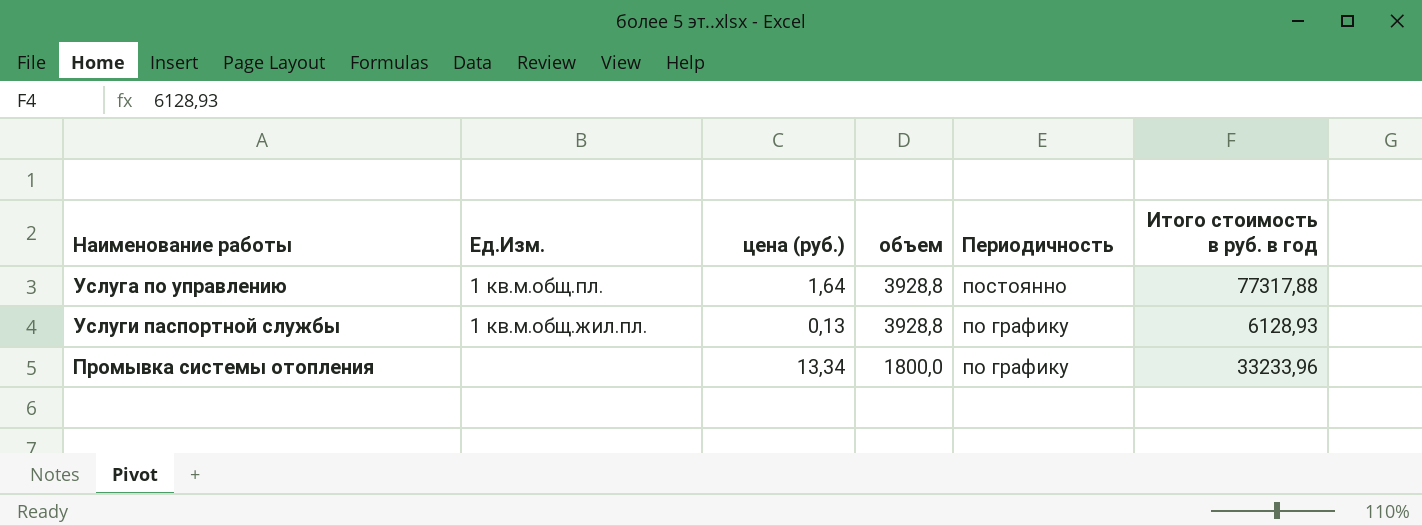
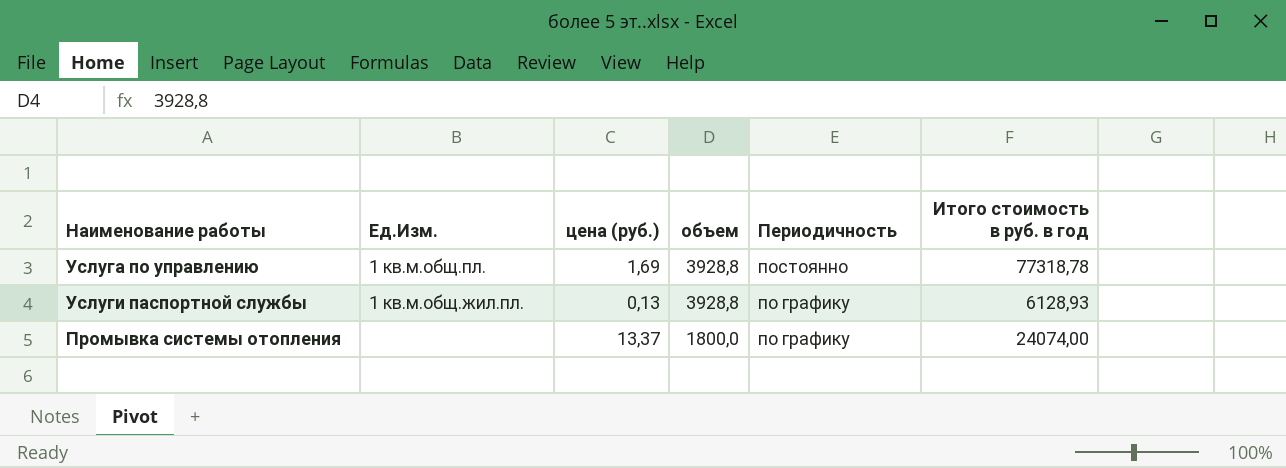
Услуга по управлению | цена (руб.): 1,64 -> 1,69
Услуга по управлению | Итого стоимость в руб. в год: 77317,88 -> 77318,78
Промывка системы отопления | цена (руб.): 13,34 -> 13,37
Промывка системы отопления | Итого стоимость в руб. в год: 33233,96 -> 24074,00

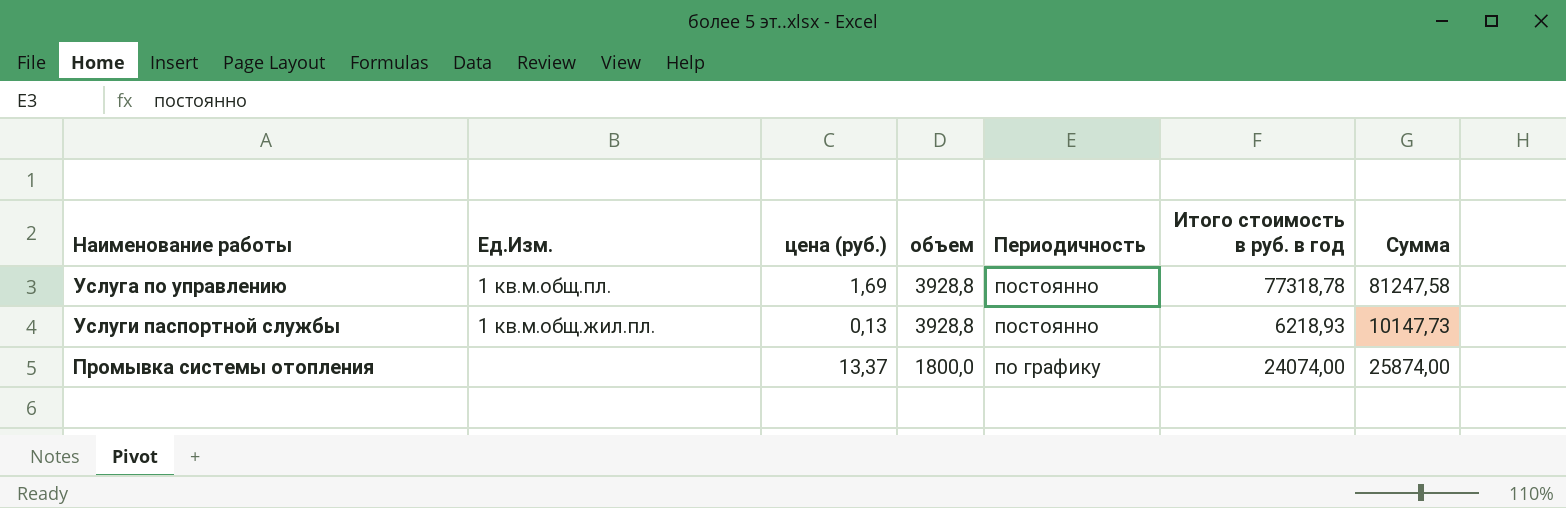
column Сумма | formula: none -> [объем] + [Итого стоимость в руб. в год]
Услуги паспортной службы | Периодичность: по графику -> постоянно
Услуги паспортной службы | Итого стоимость в руб. в год: 6128,93 -> 6218,93

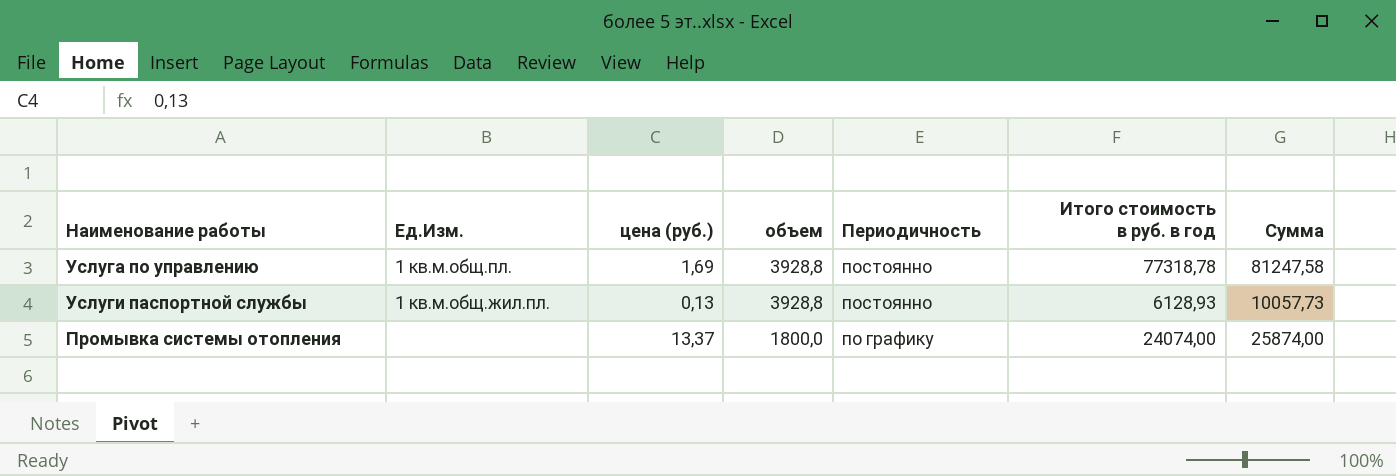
Услуги паспортной службы | Итого стоимость в руб. в год: 6218,93 -> 6128,93
Услуги паспортной службы | Сумма: 10147,73 -> 10057,73

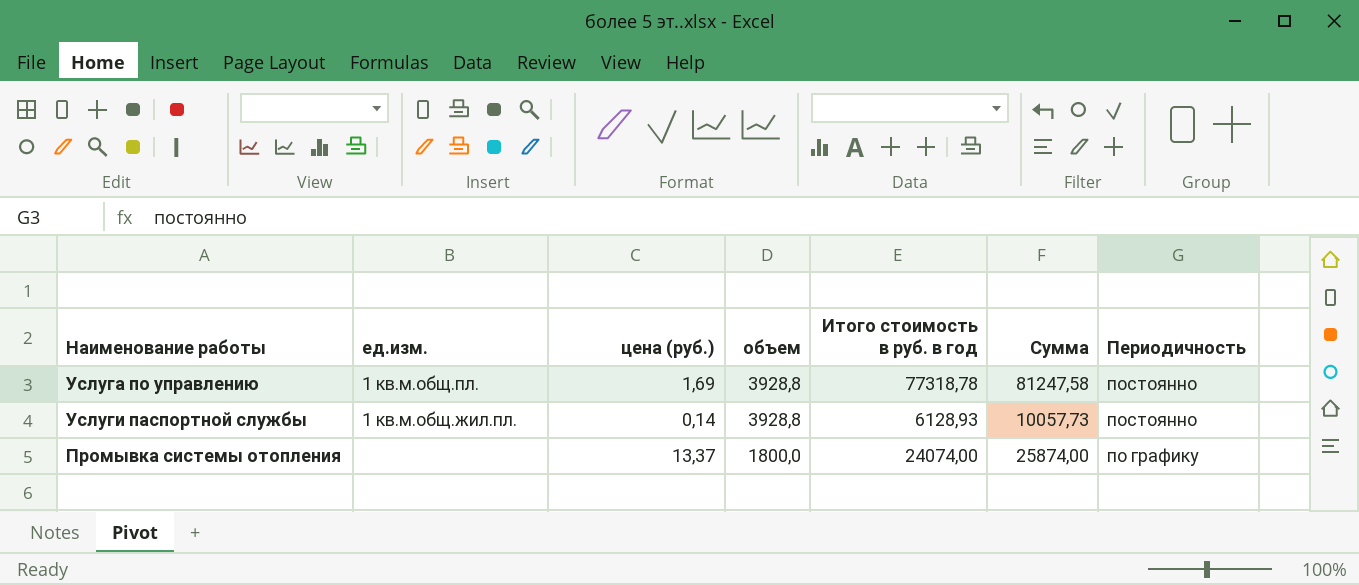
column name: Ед.Изм. -> ед.изм.
column Периодичность | position: 5 -> 7
Услуги паспортной службы | цена (руб.): 0,13 -> 0,14

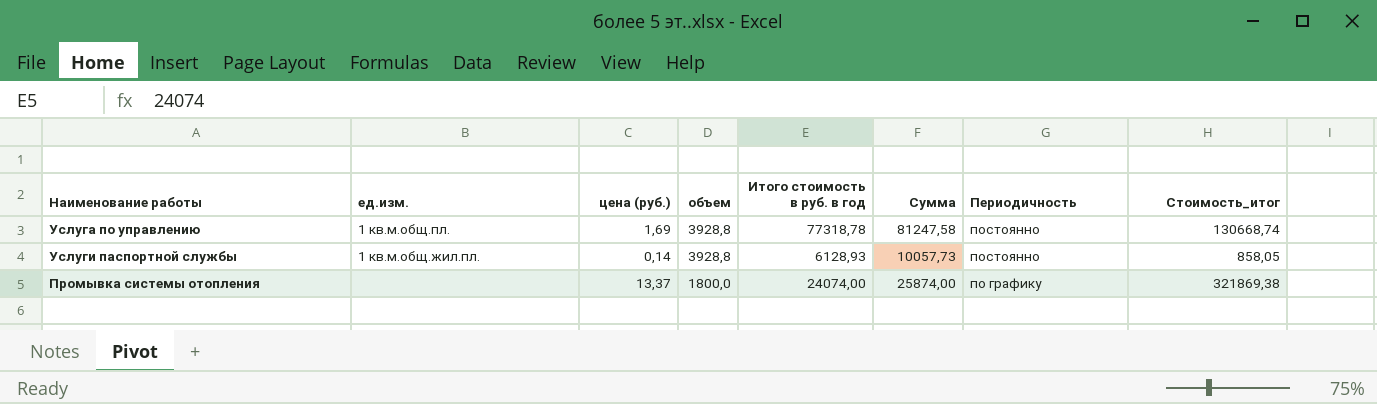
column Стоимость_итог | formula: none -> [цена (руб.)] * [Итого стоимость в руб. в год]

